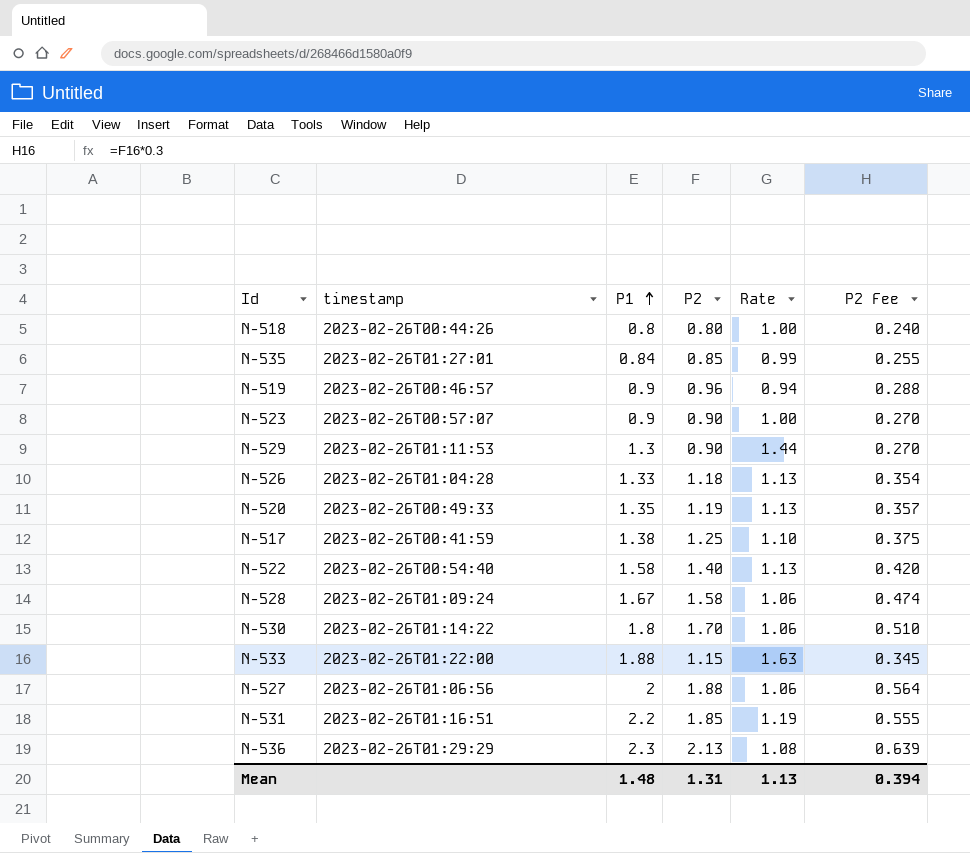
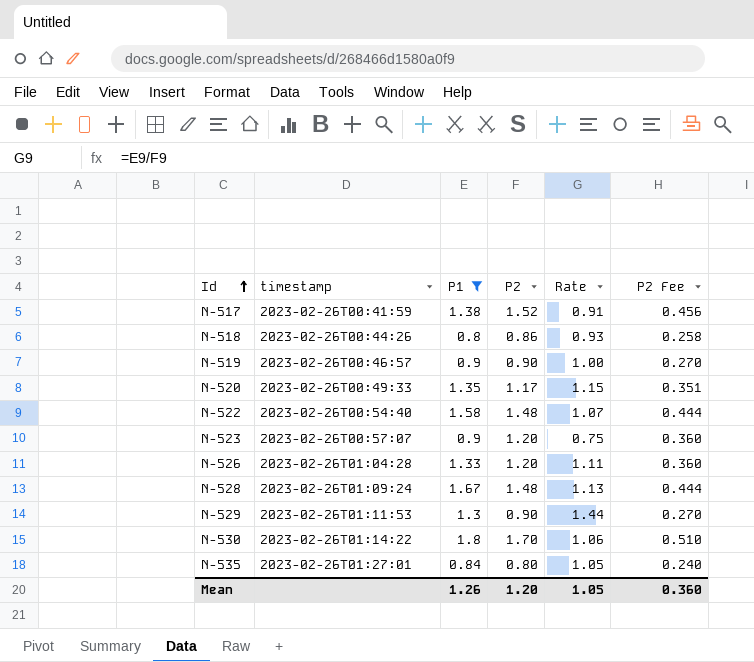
filter: none -> P1 <= 1.8
row order: P1 ascending -> Id ascending
N-517 | P2: 1.25 -> 1.52
N-517 | Rate: 1.10 -> 0.91
N-517 | P2 Fee: 0.375 -> 0.456
N-518 | P2: 0.80 -> 0.86
N-518 | Rate: 1.00 -> 0.93
N-518 | P2 Fee: 0.240 -> 0.258
N-519 | P2: 0.96 -> 0.90
N-519 | Rate: 0.94 -> 1.00
N-519 | P2 Fee: 0.288 -> 0.270
N-520 | P2: 1.19 -> 1.17
N-520 | Rate: 1.13 -> 1.15
N-520 | P2 Fee: 0.357 -> 0.351
N-522 | P2: 1.40 -> 1.48
N-522 | Rate: 1.13 -> 1.07
N-522 | P2 Fee: 0.420 -> 0.444
N-523 | P2: 0.90 -> 1.20
N-523 | Rate: 1.00 -> 0.75
N-523 | P2 Fee: 0.270 -> 0.360
N-526 | P2: 1.18 -> 1.20
N-526 | Rate: 1.13 -> 1.11
N-526 | P2 Fee: 0.354 -> 0.360
N-528 | P2: 1.58 -> 1.48
N-528 | Rate: 1.06 -> 1.13
N-528 | P2 Fee: 0.474 -> 0.444
N-535 | P2: 0.85 -> 0.80
N-535 | Rate: 0.99 -> 1.05
N-535 | P2 Fee: 0.255 -> 0.240
Mean | P1: 1.48 -> 1.26
Mean | P2: 1.31 -> 1.20
Mean | Rate: 1.13 -> 1.05
Mean | P2 Fee: 0.394 -> 0.360

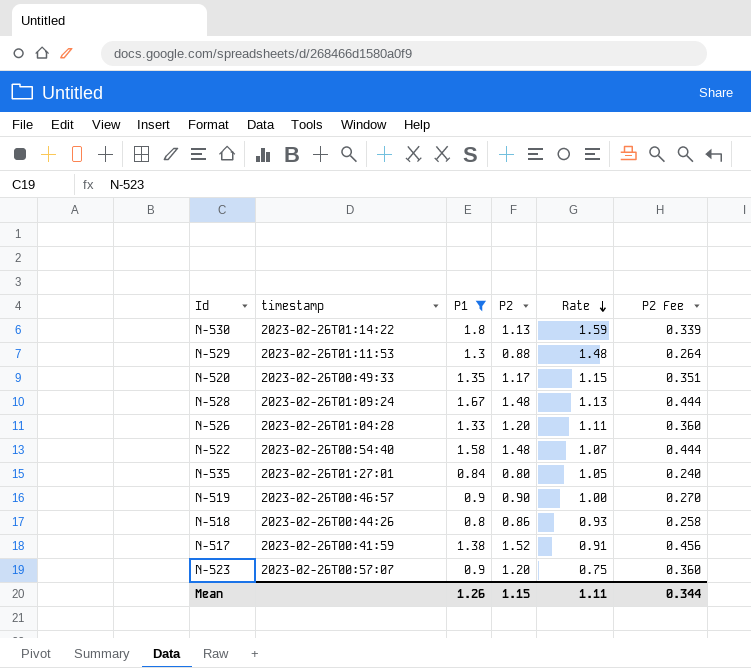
row order: Id ascending -> Rate descending
N-530 | P2: 1.70 -> 1.13
N-530 | Rate: 1.06 -> 1.59
N-530 | P2 Fee: 0.510 -> 0.339
N-529 | P2: 0.90 -> 0.88
N-529 | Rate: 1.44 -> 1.48
N-529 | P2 Fee: 0.270 -> 0.264
Mean | P2: 1.20 -> 1.15
Mean | Rate: 1.05 -> 1.11
Mean | P2 Fee: 0.360 -> 0.344

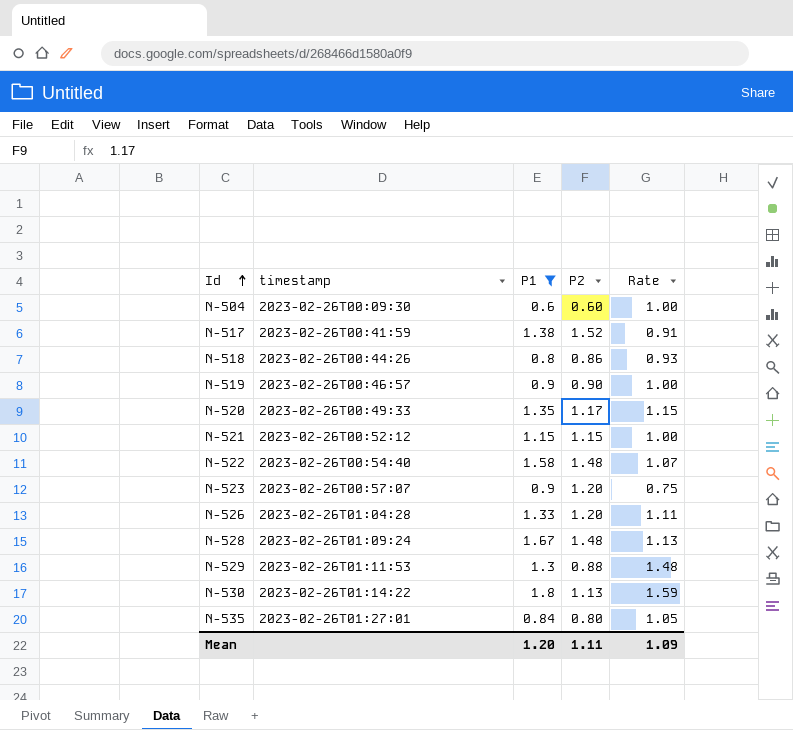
row order: Rate descending -> Id ascending
column P2 Fee | formula: [P2] * 0.3 -> none
row N-504: none -> 2023-02-26T00:09:30 | 0.6 | 0.60 | 1.00
row N-521: none -> 2023-02-26T00:52:12 | 1.15 | 1.15 | 1.00
Mean | P1: 1.26 -> 1.20
Mean | P2: 1.15 -> 1.11
Mean | Rate: 1.11 -> 1.09

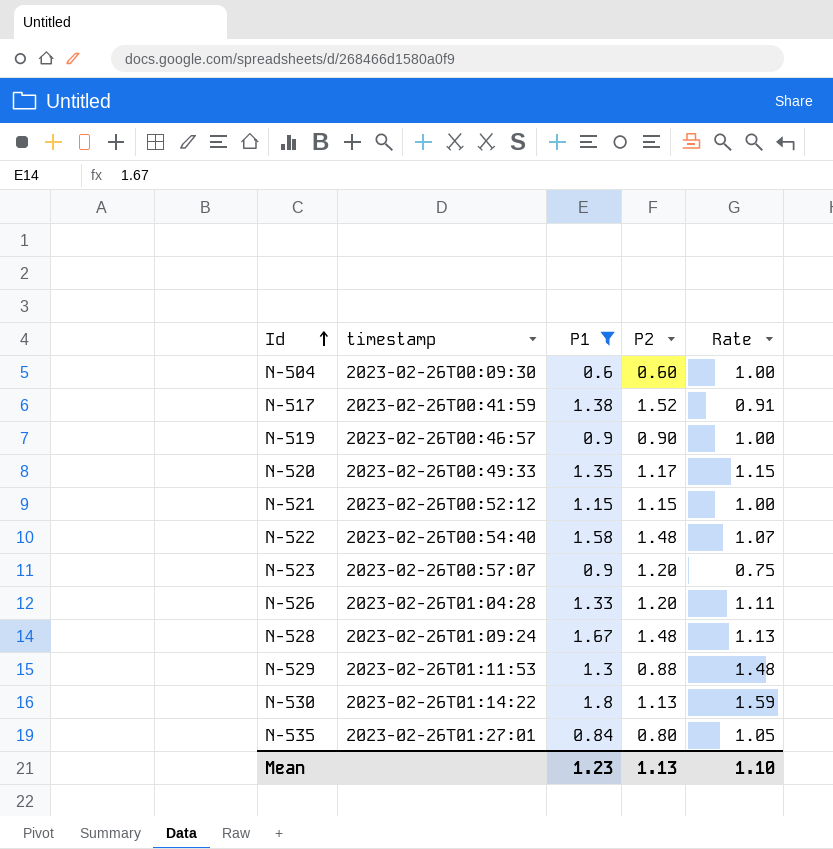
row N-518: 2023-02-26T00:44:26 | 0.8 | 0.86 | 0.93 -> none
Mean | P1: 1.20 -> 1.23
Mean | P2: 1.11 -> 1.13
Mean | Rate: 1.09 -> 1.10

